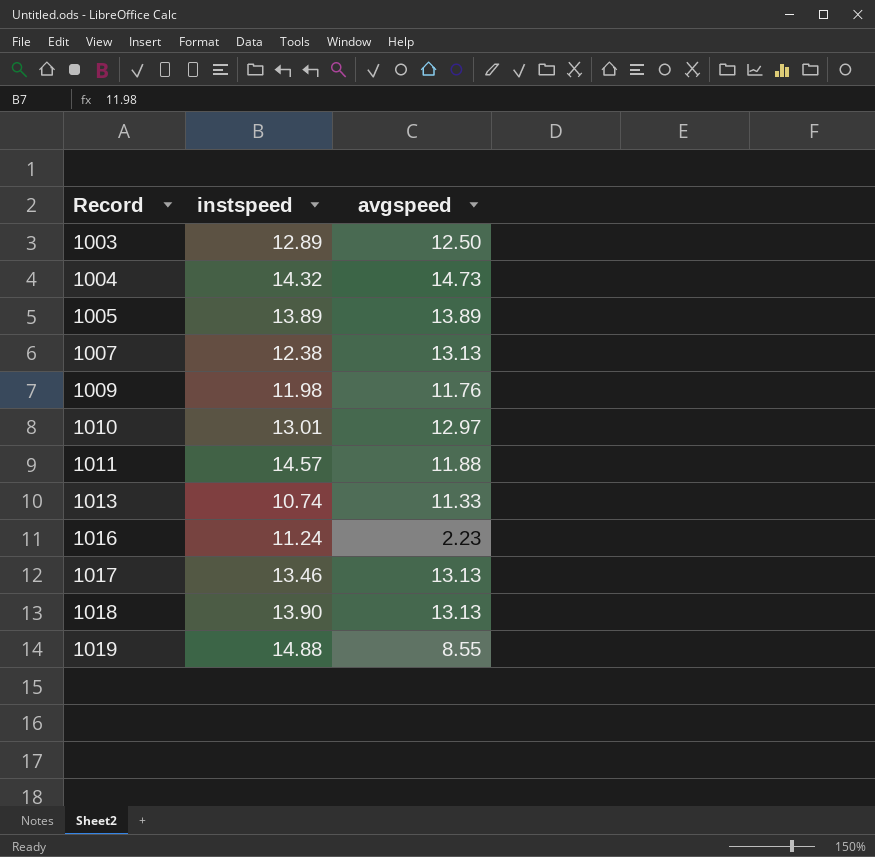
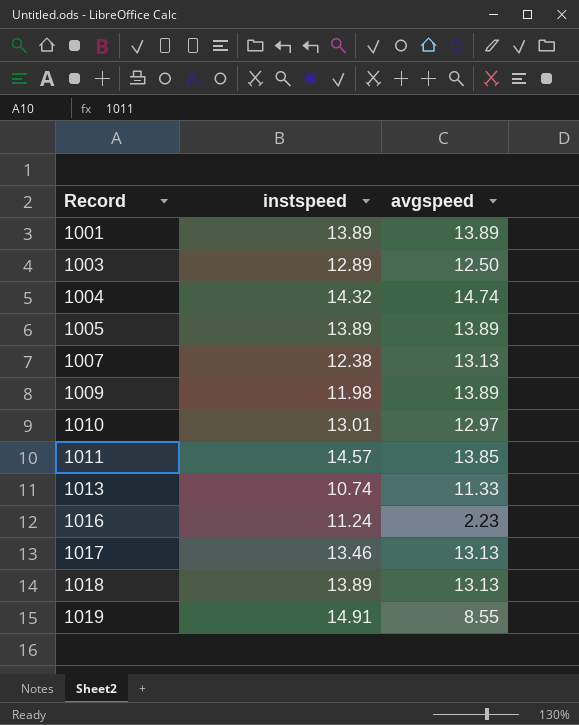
row 1001: none -> 13.89 | 13.89
1004 | avgspeed: 14.73 -> 14.74
1009 | avgspeed: 11.76 -> 13.89
1011 | avgspeed: 11.88 -> 13.85
1018 | instspeed: 13.90 -> 13.89
1019 | instspeed: 14.88 -> 14.91

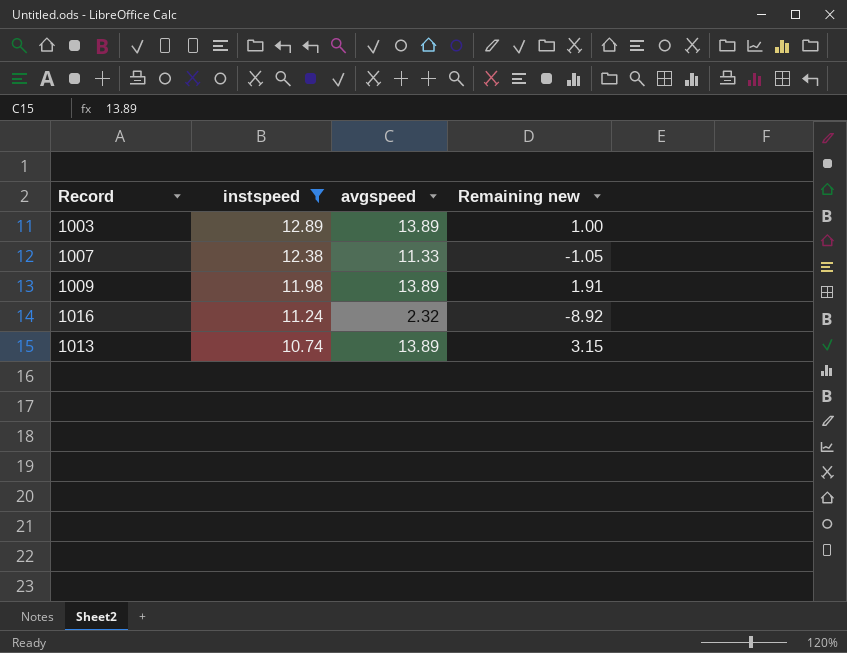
filter: none -> instspeed <= 12.89
row order: Record ascending -> instspeed descending
column Remaining new | formula: none -> [avgspeed] - [instspeed]
1003 | avgspeed: 12.50 -> 13.89
1007 | avgspeed: 13.13 -> 11.33
1016 | avgspeed: 2.23 -> 2.32
1013 | avgspeed: 11.33 -> 13.89

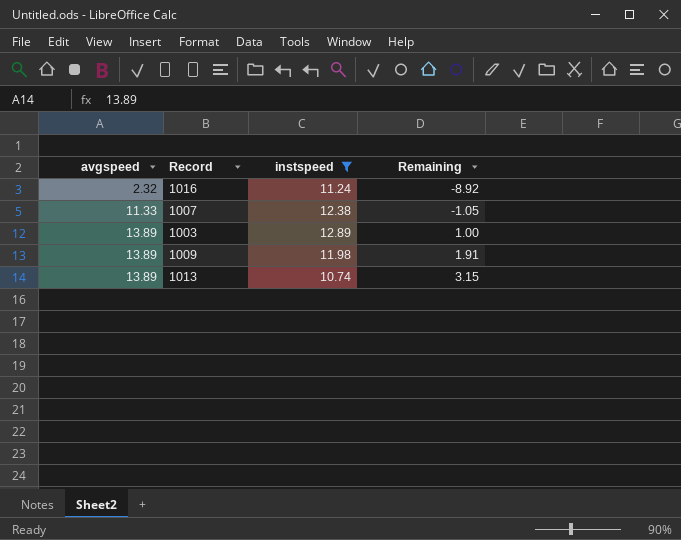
row order: instspeed descending -> avgspeed ascending
column avgspeed | position: 3 -> 1
column name: Remaining new -> Remaining

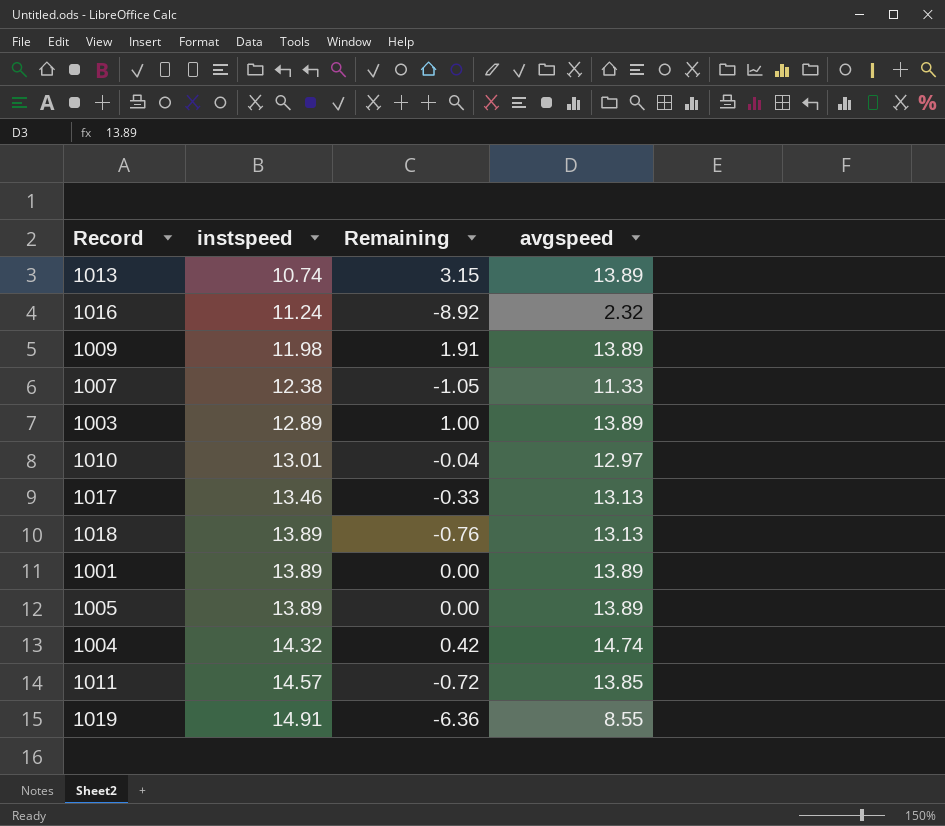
filter: instspeed <= 12.89 -> none
row order: avgspeed ascending -> instspeed ascending
column avgspeed | position: 1 -> 4

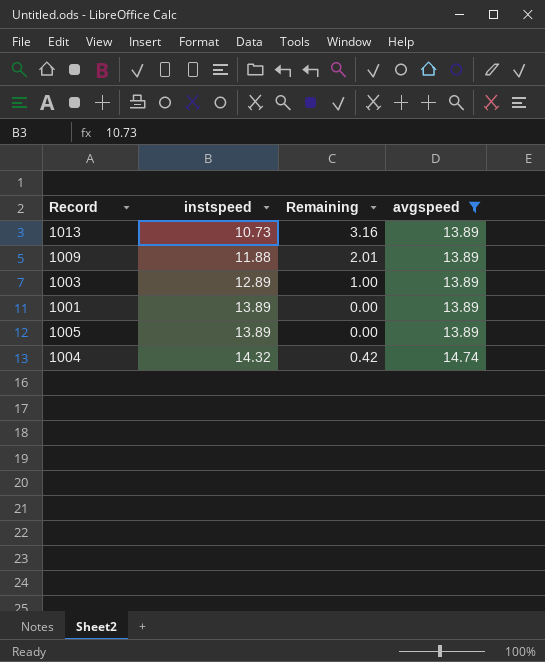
filter: none -> avgspeed >= 13.89
1013 | instspeed: 10.74 -> 10.73
1013 | Remaining: 3.15 -> 3.16
1009 | instspeed: 11.98 -> 11.88
1009 | Remaining: 1.91 -> 2.01

